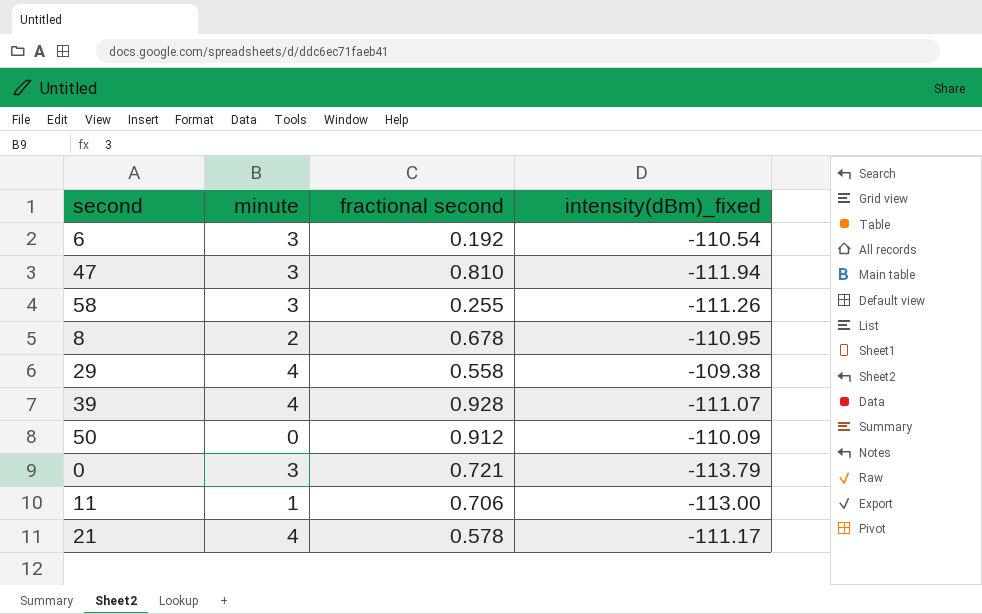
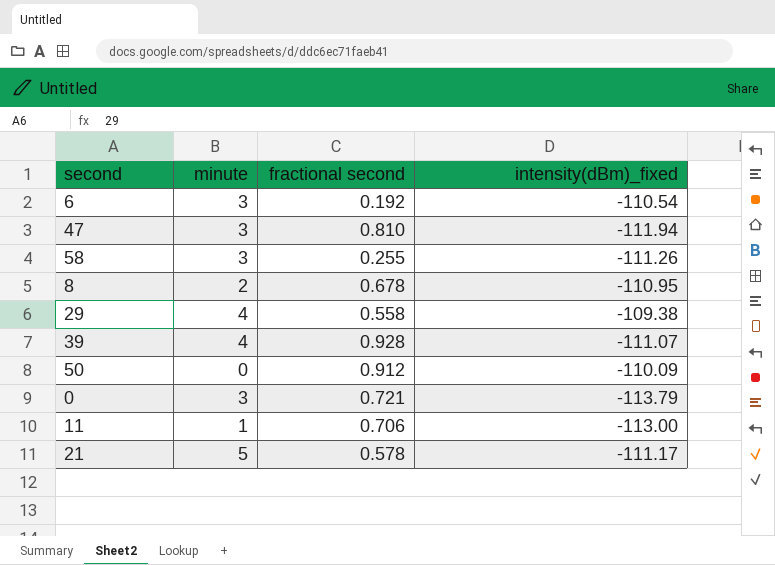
21 | minute: 4 -> 5

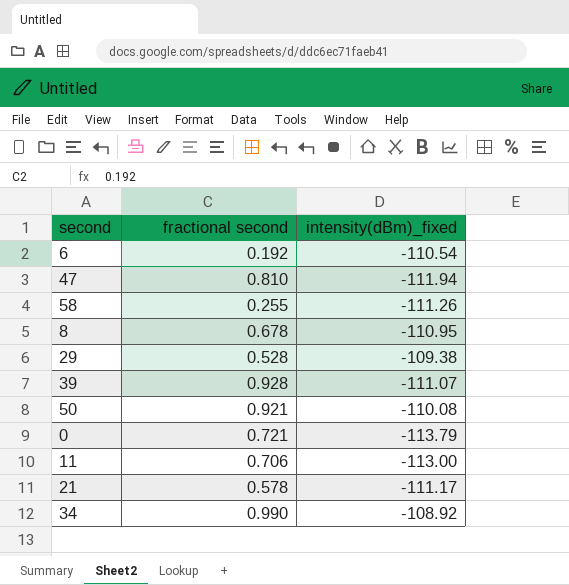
column minute | position: 2 -> none
29 | fractional second: 0.558 -> 0.528
50 | fractional second: 0.912 -> 0.921
50 | intensity(dBm)_fixed: -110.09 -> -110.08
row 34: none -> 0.990 | -108.92

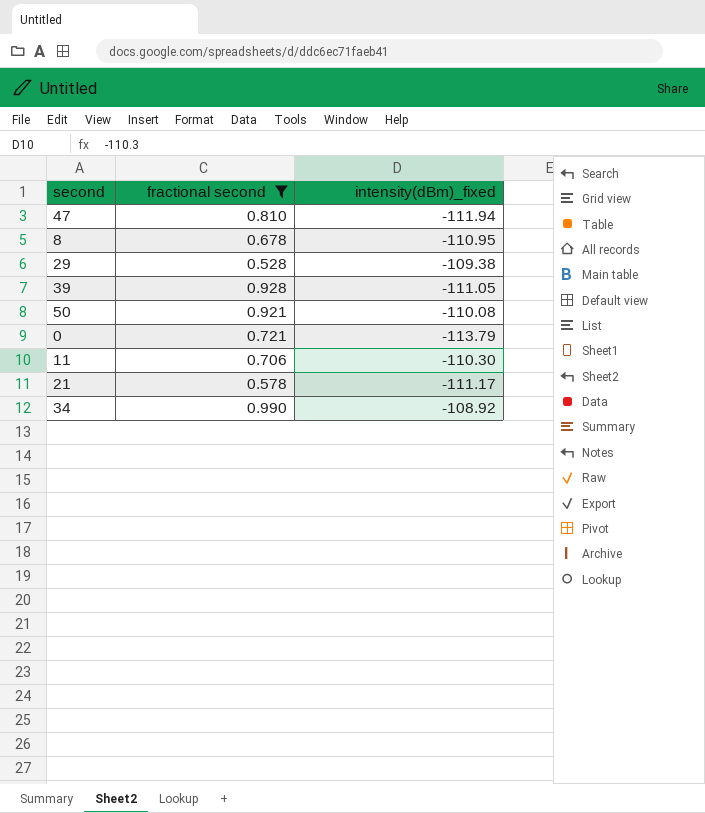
filter: none -> fractional second >= 0.528
39 | intensity(dBm)_fixed: -111.07 -> -111.05
11 | intensity(dBm)_fixed: -113.00 -> -110.30

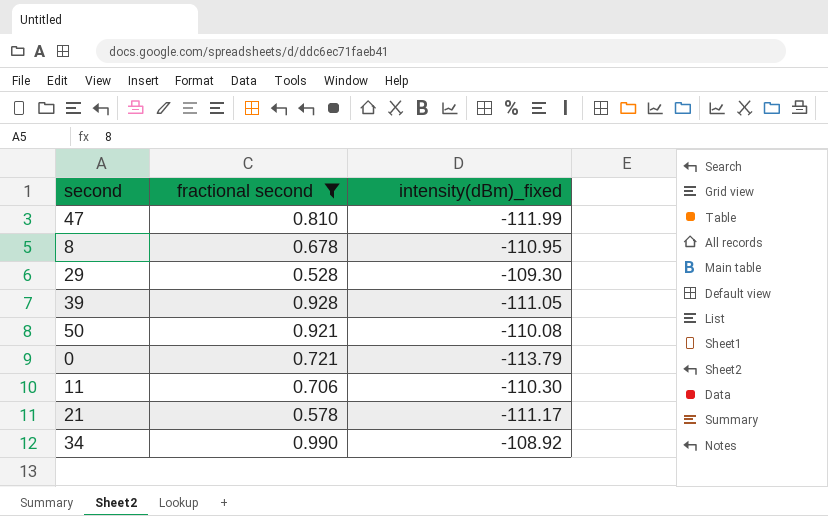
47 | intensity(dBm)_fixed: -111.94 -> -111.99
29 | intensity(dBm)_fixed: -109.38 -> -109.30

